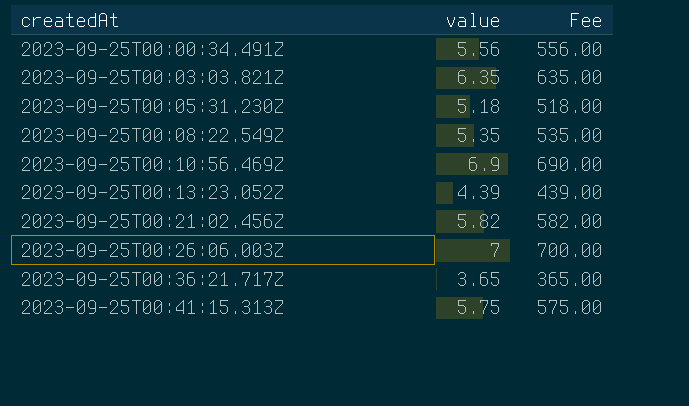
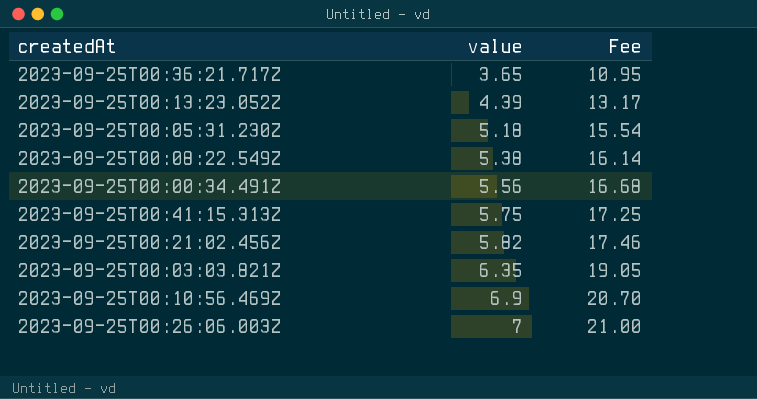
row order: createdAt ascending -> value ascending
column Fee | formula: [value] * 100 -> [value] * 3
2023-09-25T00:08:22.549Z | value: 5.35 -> 5.38

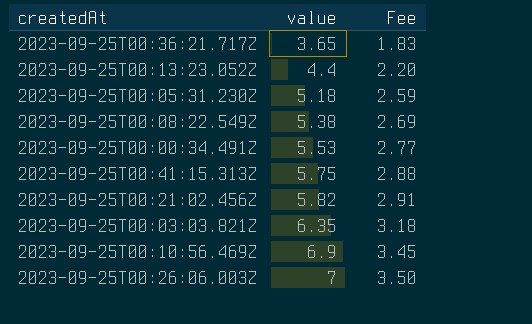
column Fee | formula: [value] * 3 -> [value] * 0.5
2023-09-25T00:13:23.052Z | value: 4.39 -> 4.4
2023-09-25T00:00:34.491Z | value: 5.56 -> 5.53

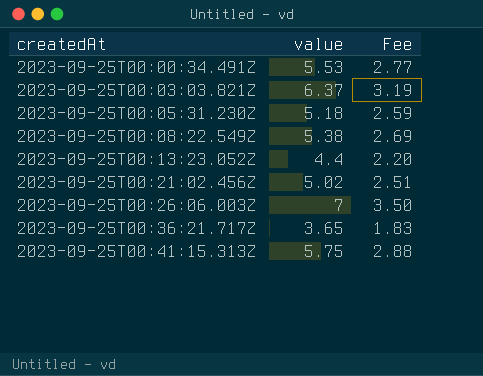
row order: value ascending -> createdAt ascending
row 2023-09-25T00:10:56.469Z: 6.9 | 3.45 -> none
2023-09-25T00:03:03.821Z | value: 6.35 -> 6.37
2023-09-25T00:03:03.821Z | Fee: 3.18 -> 3.19
2023-09-25T00:21:02.456Z | value: 5.82 -> 5.02
2023-09-25T00:21:02.456Z | Fee: 2.91 -> 2.51

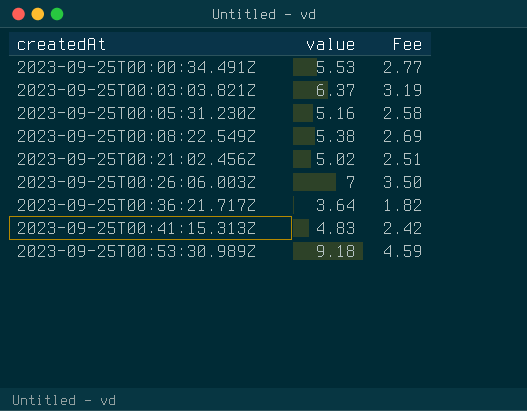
row 2023-09-25T00:13:23.052Z: 4.4 | 2.20 -> none
2023-09-25T00:05:31.230Z | value: 5.18 -> 5.16
2023-09-25T00:05:31.230Z | Fee: 2.59 -> 2.58
2023-09-25T00:36:21.717Z | value: 3.65 -> 3.64
2023-09-25T00:36:21.717Z | Fee: 1.83 -> 1.82
2023-09-25T00:41:15.313Z | value: 5.75 -> 4.83
2023-09-25T00:41:15.313Z | Fee: 2.88 -> 2.42
row 2023-09-25T00:53:30.989Z: none -> 9.18 | 4.59

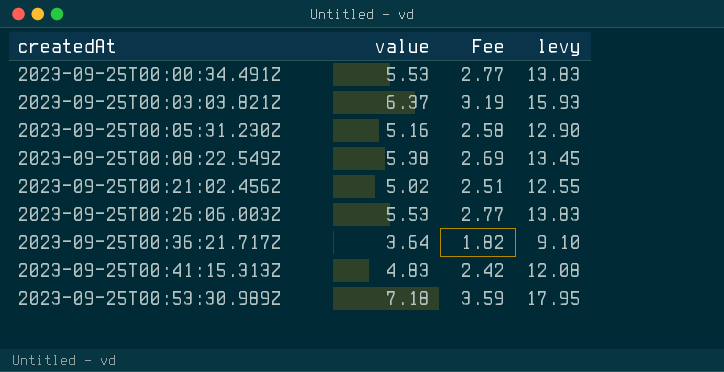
column levy | formula: none -> [value] * 2.5
2023-09-25T00:26:06.003Z | value: 7 -> 5.53
2023-09-25T00:26:06.003Z | Fee: 3.50 -> 2.77
2023-09-25T00:53:30.989Z | value: 9.18 -> 7.18
2023-09-25T00:53:30.989Z | Fee: 4.59 -> 3.59

